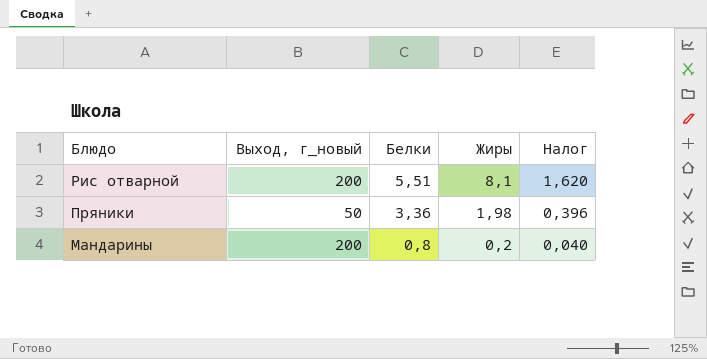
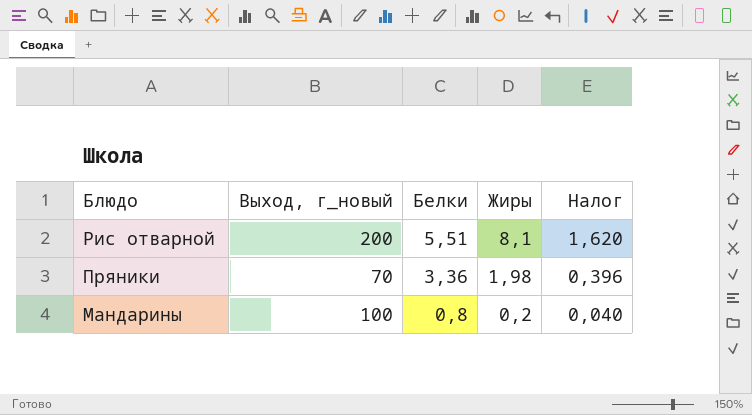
Пряники | Выход, г_новый: 50 -> 70
Мандарины | Выход, г_новый: 200 -> 100

